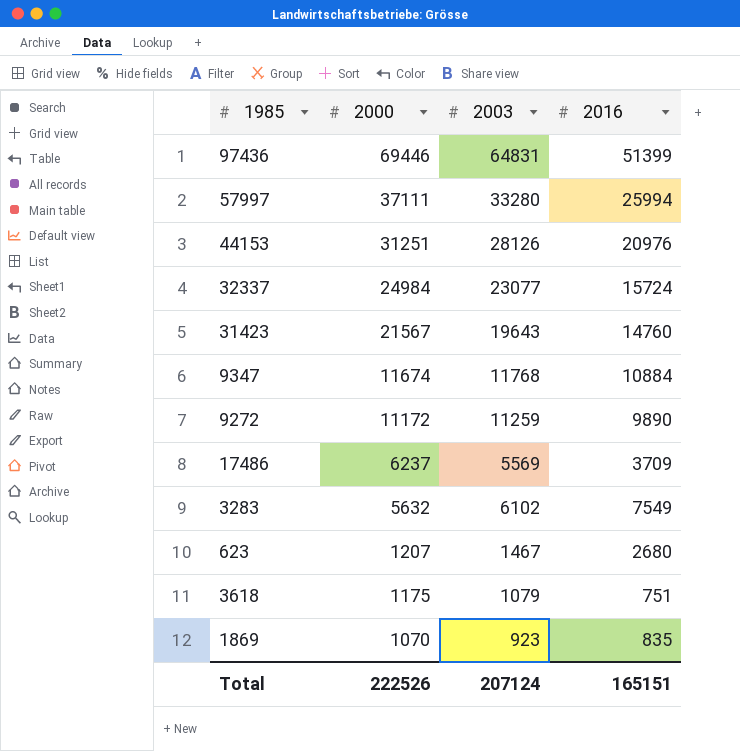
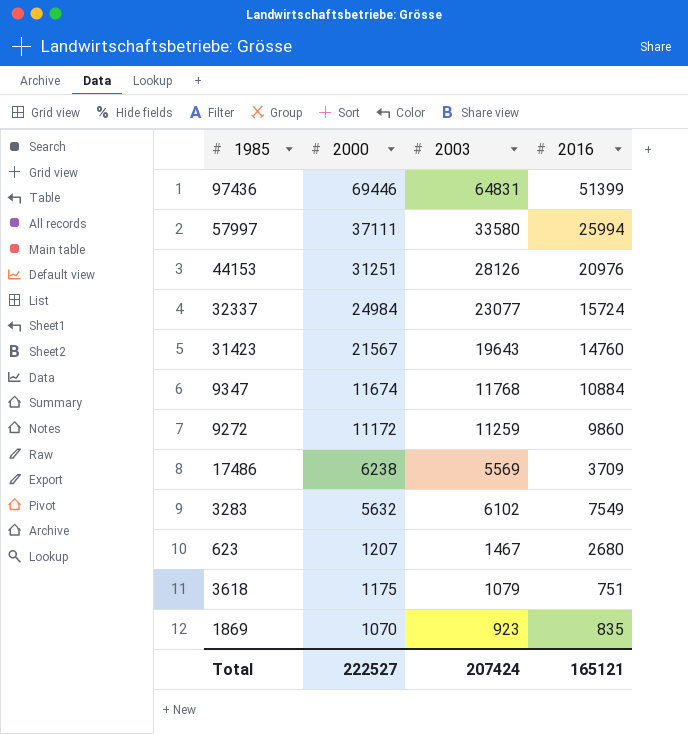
57997 | 2003: 33280 -> 33580
9272 | 2016: 9890 -> 9860
17486 | 2000: 6237 -> 6238
Total | 2000: 222526 -> 222527
Total | 2003: 207124 -> 207424
Total | 2016: 165151 -> 165121

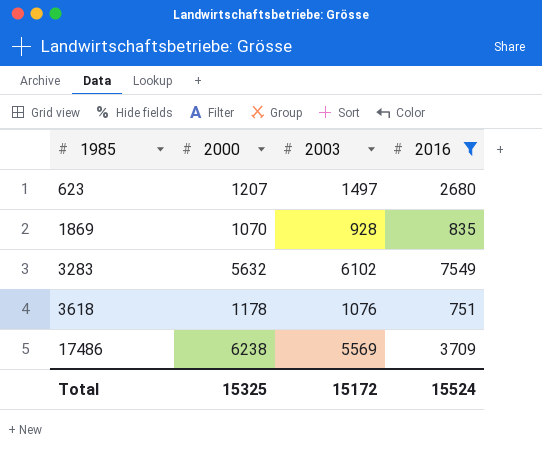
filter: none -> 2016 <= 7549
row order: 2000 descending -> 1985 ascending
623 | 2003: 1467 -> 1497
1869 | 2003: 923 -> 928
3618 | 2000: 1175 -> 1178
3618 | 2003: 1079 -> 1076
Total | 2000: 222527 -> 15325
Total | 2003: 207424 -> 15172
Total | 2016: 165121 -> 15524

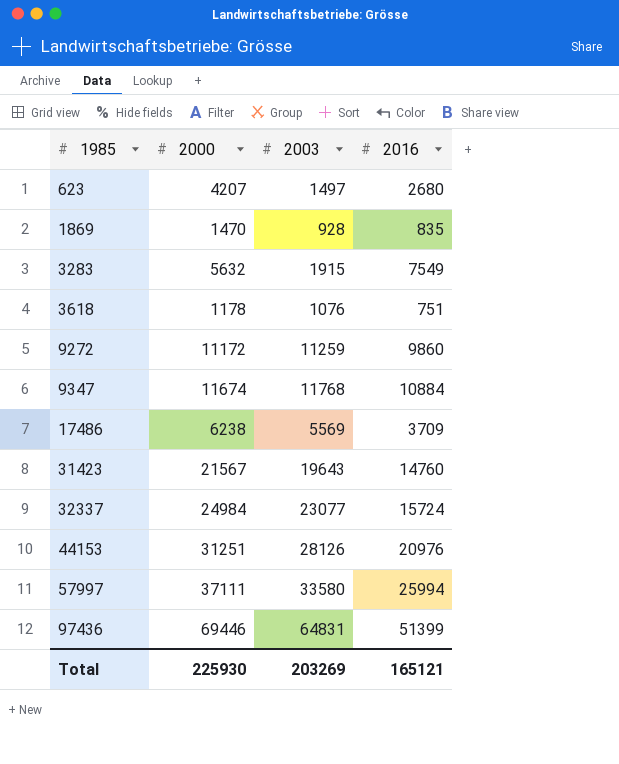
filter: 2016 <= 7549 -> none
623 | 2000: 1207 -> 4207
1869 | 2000: 1070 -> 1470
3283 | 2003: 6102 -> 1915
Total | 2000: 15325 -> 225930
Total | 2003: 15172 -> 203269
Total | 2016: 15524 -> 165121

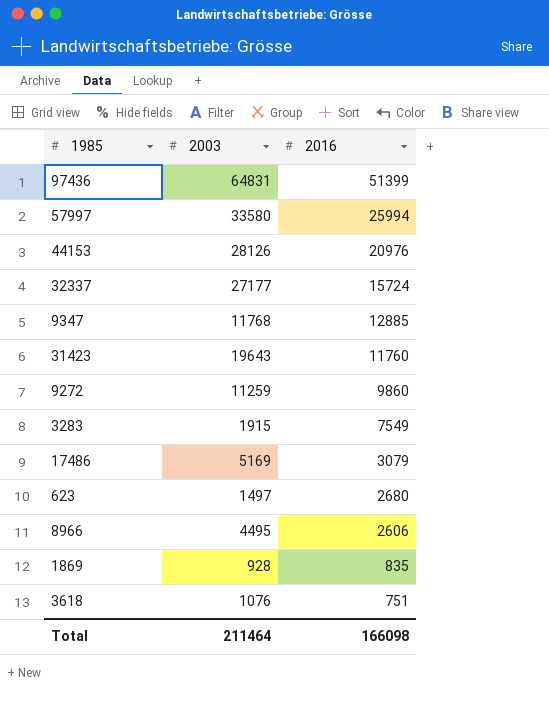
row order: 1985 ascending -> 2016 descending
column 2000 | position: 2 -> none
32337 | 2003: 23077 -> 27177
9347 | 2016: 10884 -> 12885
31423 | 2016: 14760 -> 11760
17486 | 2003: 5569 -> 5169
17486 | 2016: 3709 -> 3079
row 8966: none -> 4495 | 2606
Total | 2003: 203269 -> 211464
Total | 2016: 165121 -> 166098

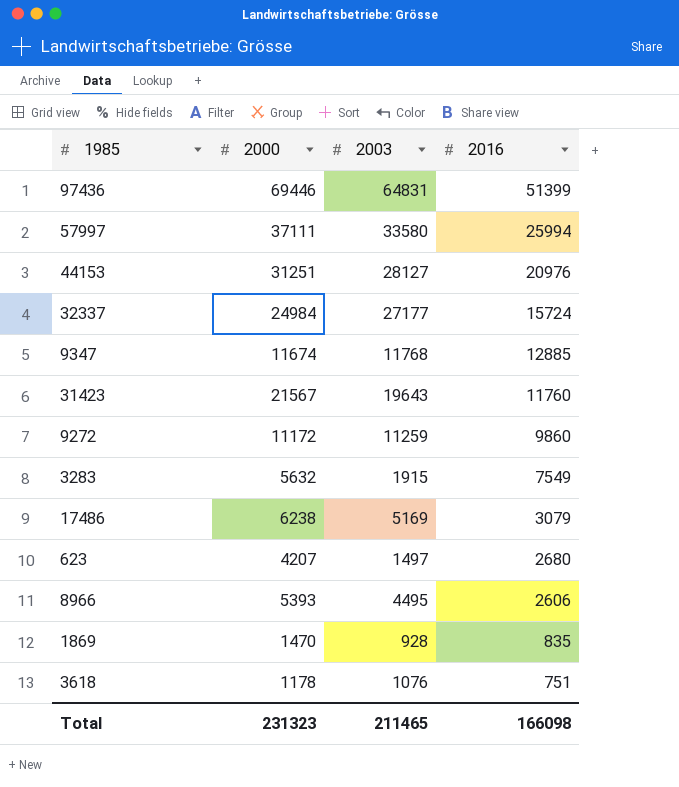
column 2000 | position: none -> 2
44153 | 2003: 28126 -> 28127
Total | 2003: 211464 -> 211465

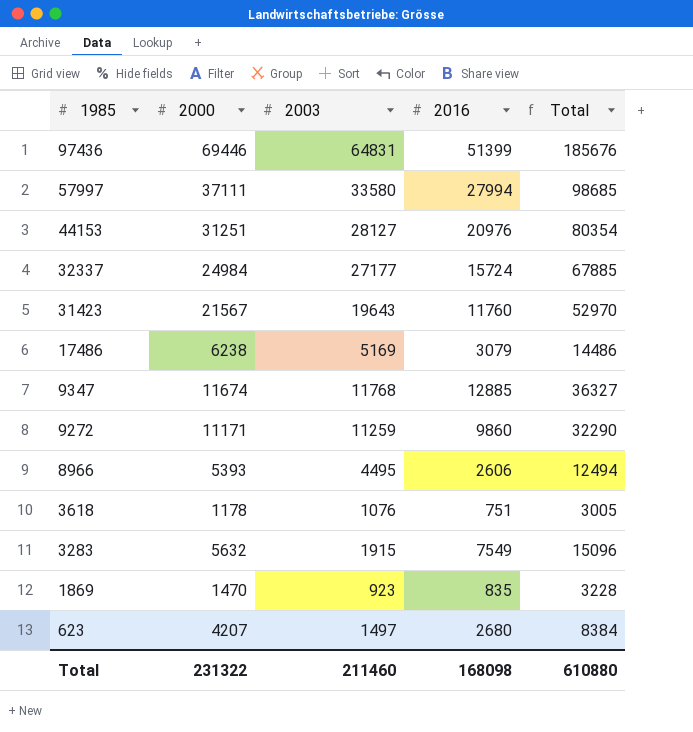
row order: 2016 descending -> 1985 descending
column Total | formula: none -> [2000] + [2003] + [2016]
57997 | 2016: 25994 -> 27994
9272 | 2000: 11172 -> 11171
1869 | 2003: 928 -> 923
Total | 2000: 231323 -> 231322
Total | 2003: 211465 -> 211460
Total | 2016: 166098 -> 168098

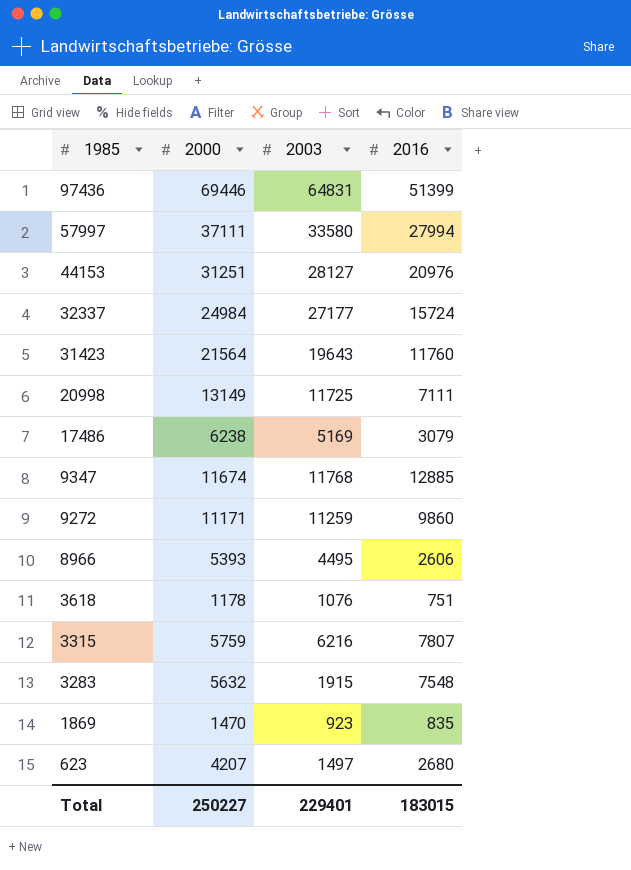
column Total | formula: [2000] + [2003] + [2016] -> none
31423 | 2000: 21567 -> 21564
row 20998: none -> 13149 | 11725 | 7111
row 3315: none -> 5759 | 6216 | 7807
3283 | 2016: 7549 -> 7548
Total | 2000: 231322 -> 250227
Total | 2003: 211460 -> 229401
Total | 2016: 168098 -> 183015

